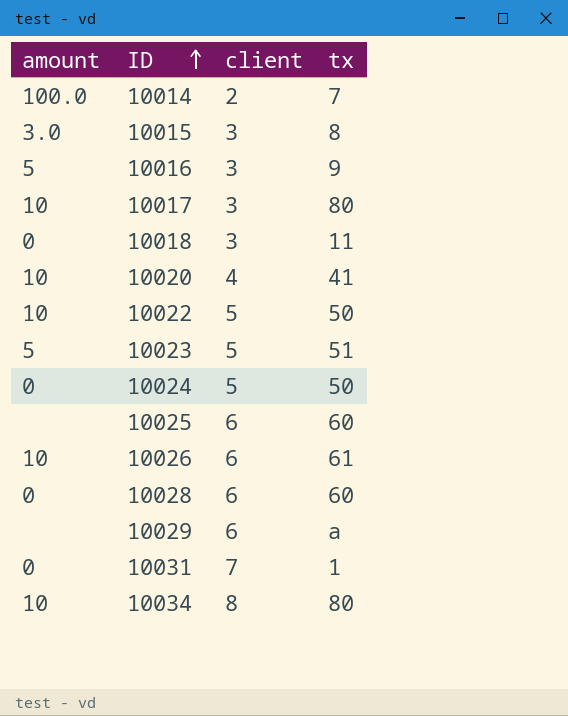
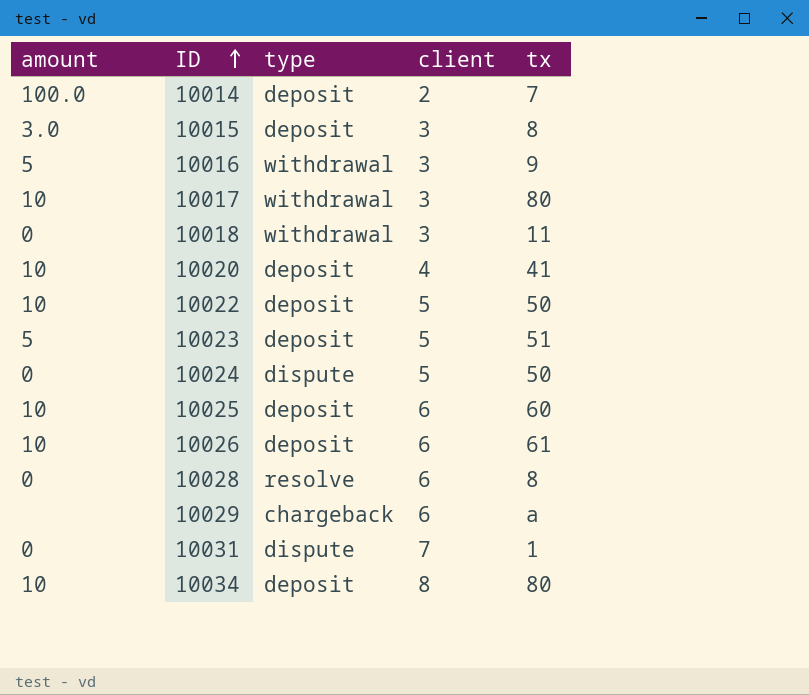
column type | position: none -> 3
10025 | amount: none -> 10
10028 | tx: 60 -> 8

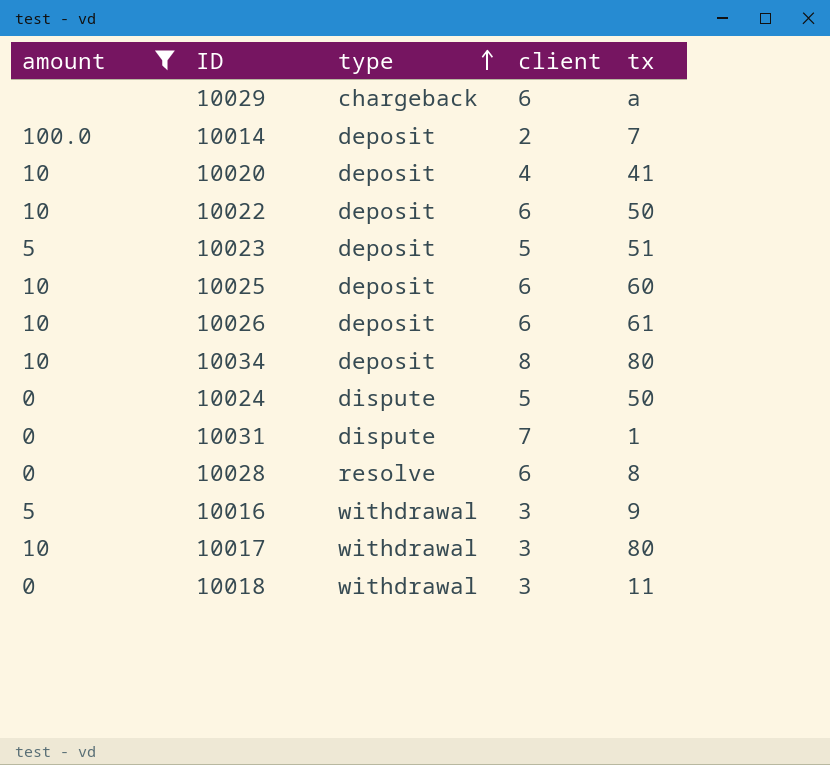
filter: none -> amount != 3.0
row order: ID ascending -> type ascending
10022 | client: 5 -> 6

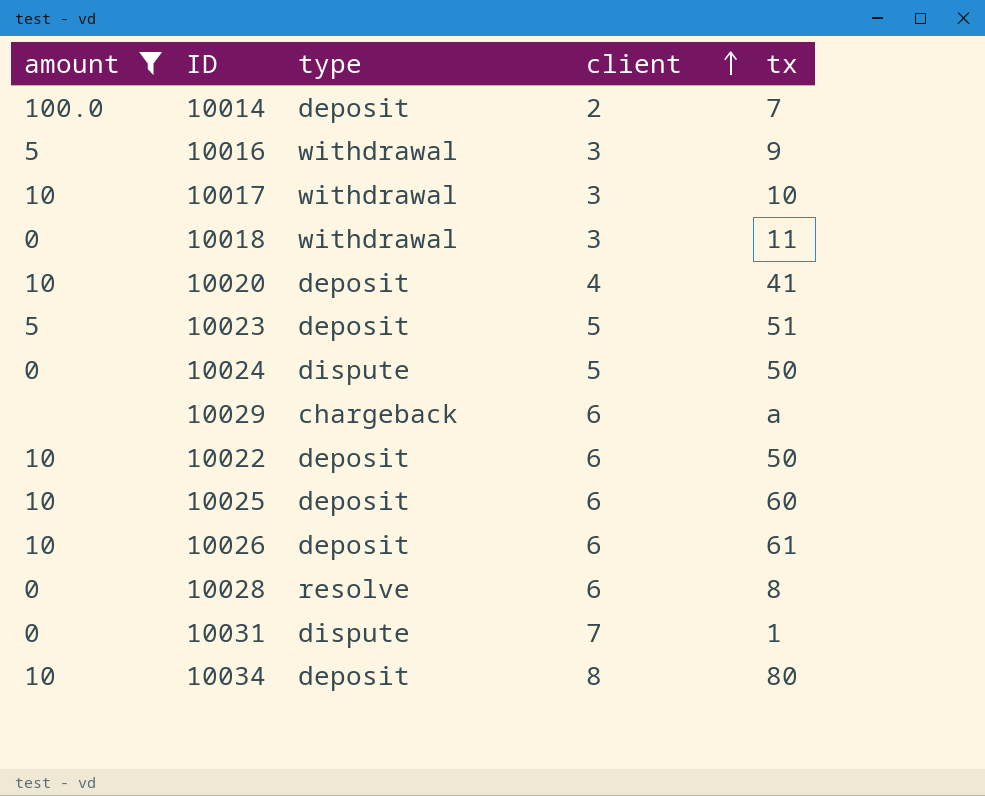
row order: type ascending -> client ascending
10017 | tx: 80 -> 10

